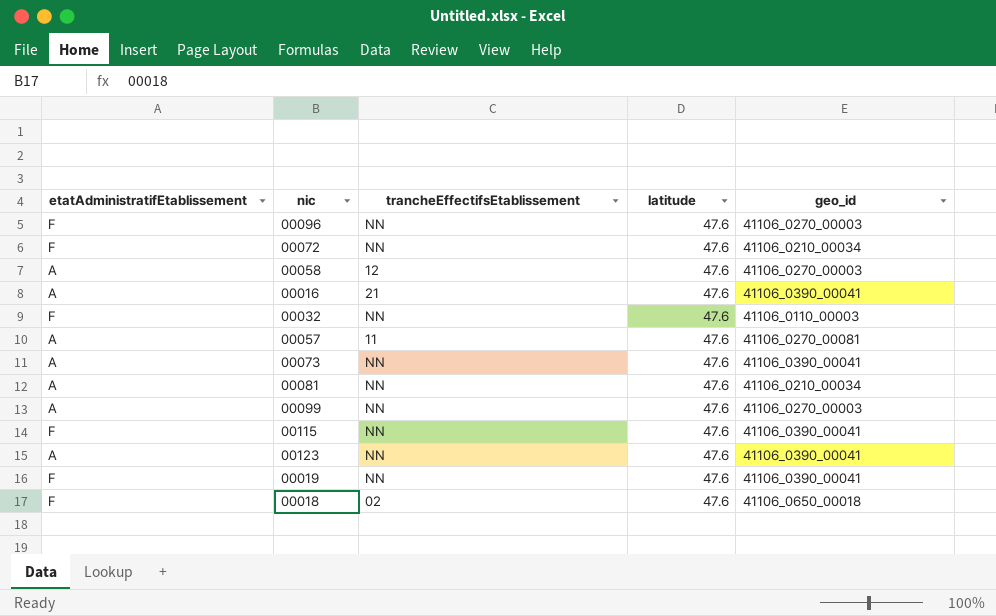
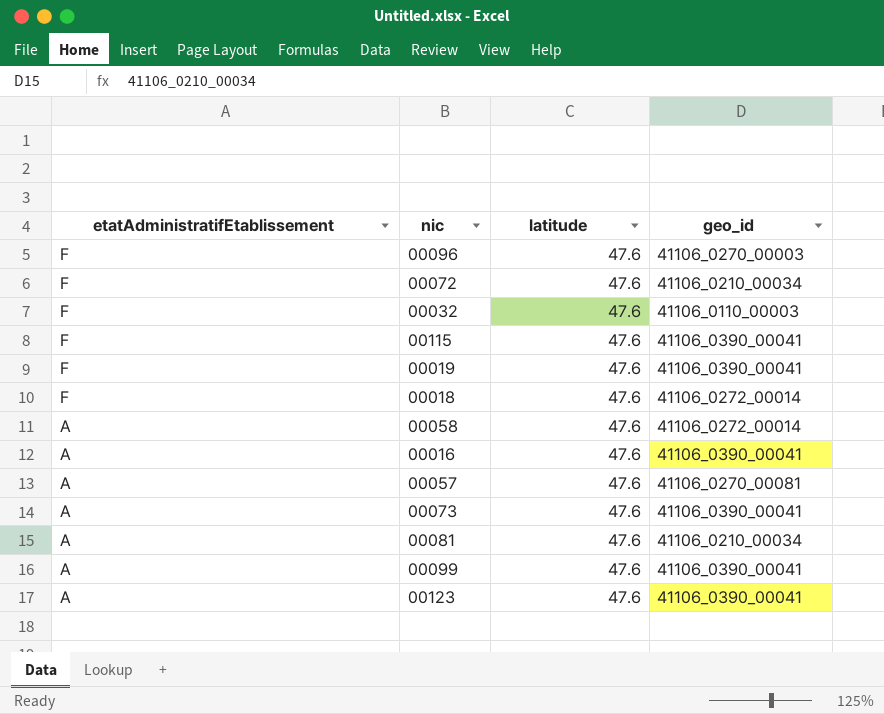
row order: none -> etatAdministratifEtablissement descending
column trancheEffectifsEtablissement | position: 3 -> none
00018 | geo_id: 41106_0650_00018 -> 41106_0272_00014
00058 | geo_id: 41106_0270_00003 -> 41106_0272_00014
00099 | geo_id: 41106_0270_00003 -> 41106_0390_00041

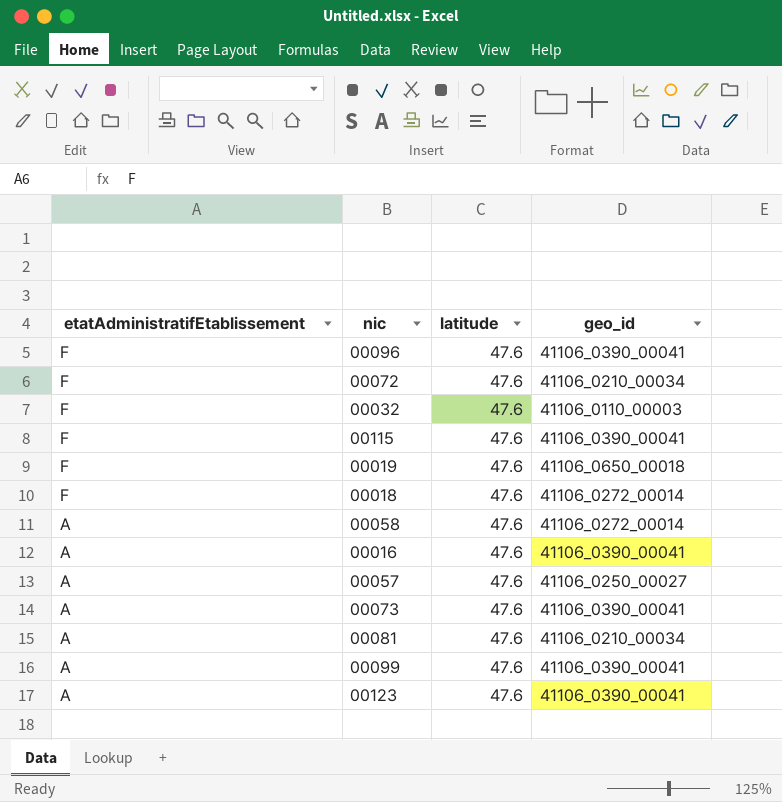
00096 | geo_id: 41106_0270_00003 -> 41106_0390_00041
00019 | geo_id: 41106_0390_00041 -> 41106_0650_00018
00057 | geo_id: 41106_0270_00081 -> 41106_0250_00027

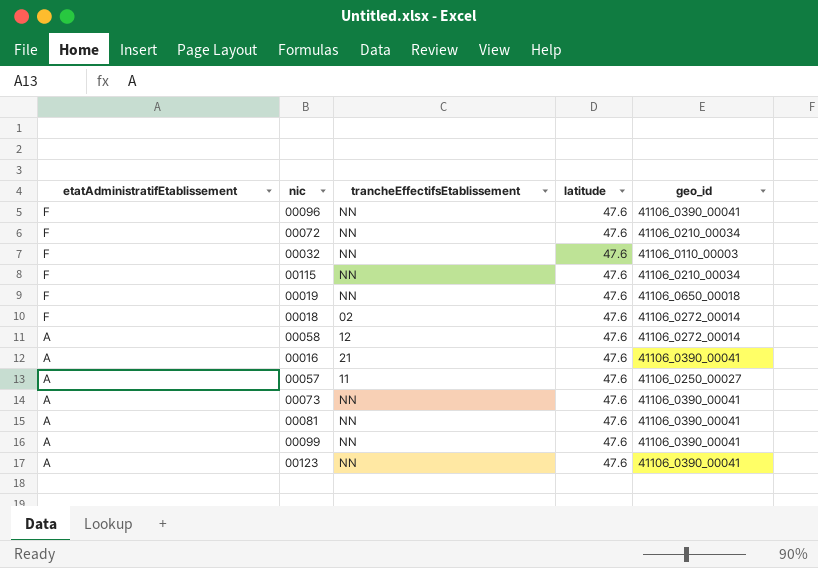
column trancheEffectifsEtablissement | position: none -> 3
00115 | geo_id: 41106_0390_00041 -> 41106_0210_00034
00081 | geo_id: 41106_0210_00034 -> 41106_0390_00041

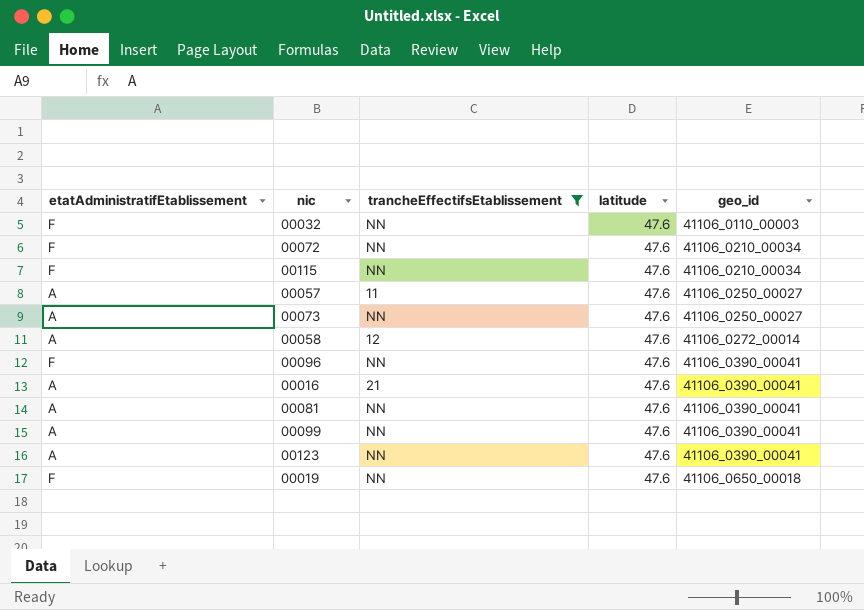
filter: none -> trancheEffectifsEtablissement != 02
row order: etatAdministratifEtablissement descending -> geo_id ascending
00073 | geo_id: 41106_0390_00041 -> 41106_0250_00027

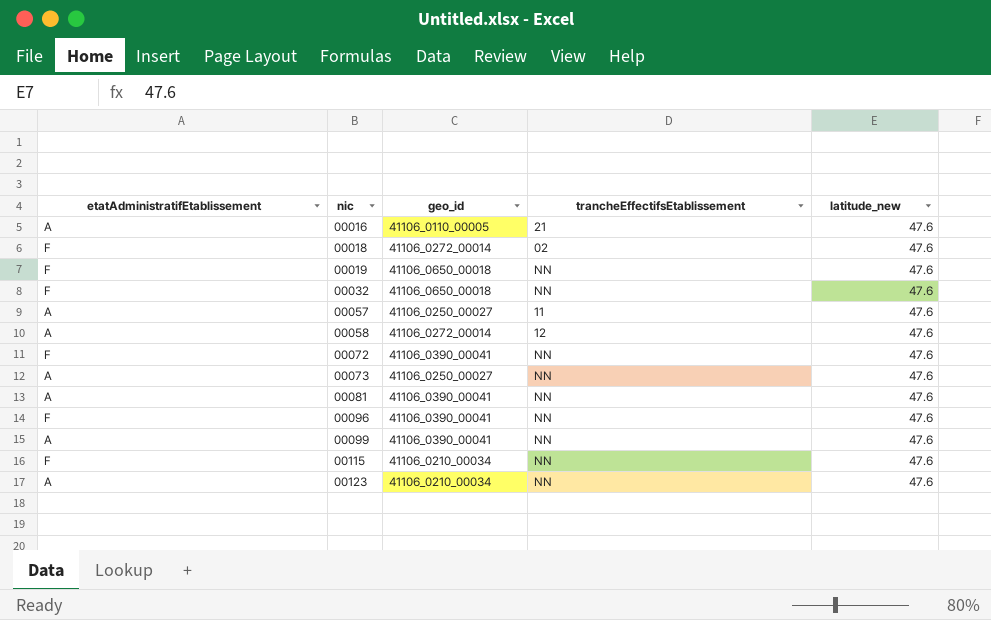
filter: trancheEffectifsEtablissement != 02 -> none
row order: geo_id ascending -> nic ascending
column geo_id | position: 5 -> 3
column name: latitude -> latitude_new
00016 | geo_id: 41106_0390_00041 -> 41106_0110_00005
00032 | geo_id: 41106_0110_00003 -> 41106_0650_00018
00072 | geo_id: 41106_0210_00034 -> 41106_0390_00041
00123 | geo_id: 41106_0390_00041 -> 41106_0210_00034

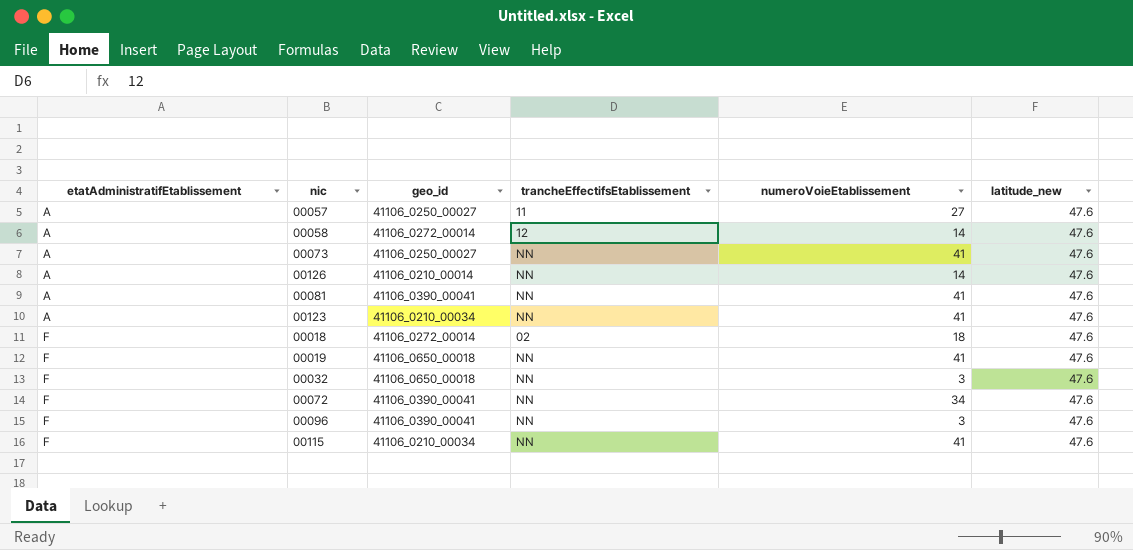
row order: nic ascending -> etatAdministratifEtablissement ascending
column numeroVoieEtablissement | position: none -> 5
row 00016: A | 41106_0110_00005 | 21 | 47.6 -> none
row 00099: A | 41106_0390_00041 | NN | 47.6 -> none
row 00126: none -> A | 41106_0210_00014 | NN | 14 | 47.6

